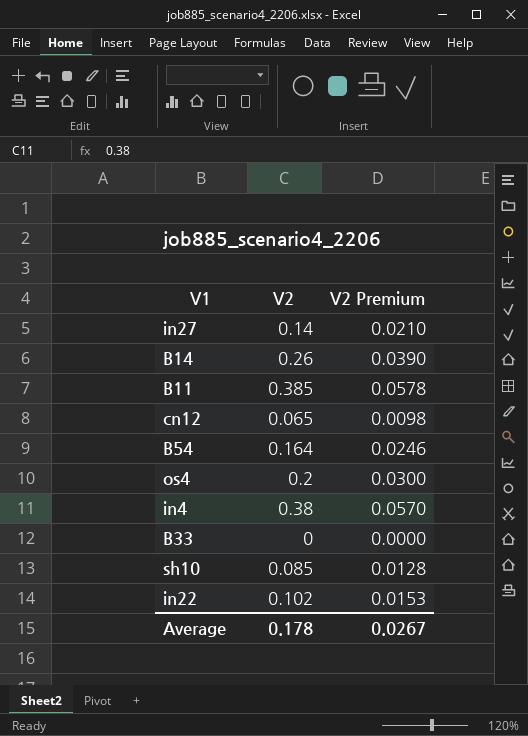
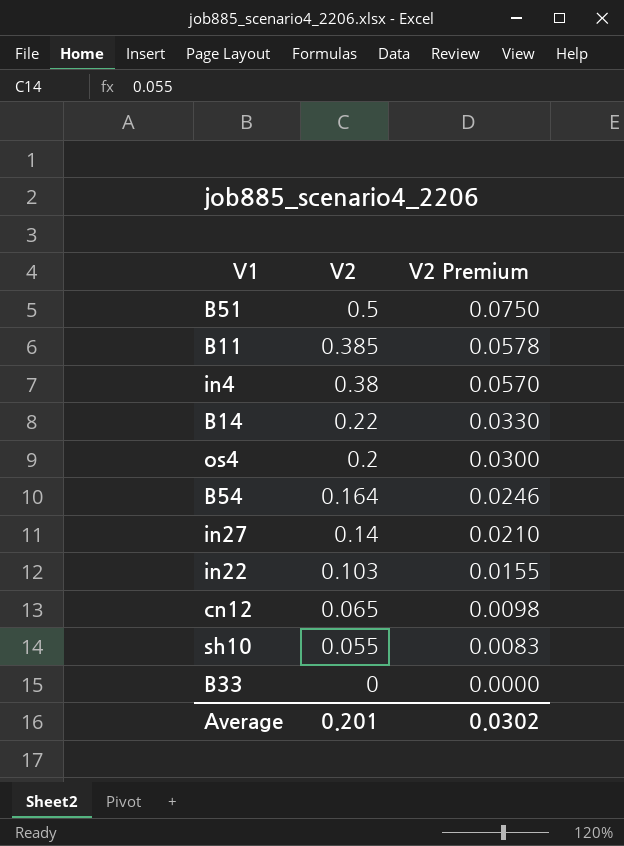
row order: none -> V2 descending
row B51: none -> 0.5 | 0.0750
B14 | V2: 0.26 -> 0.22
B14 | V2 Premium: 0.0390 -> 0.0330
in22 | V2: 0.102 -> 0.103
in22 | V2 Premium: 0.0153 -> 0.0155
sh10 | V2: 0.085 -> 0.055
sh10 | V2 Premium: 0.0128 -> 0.0083
Average | V2: 0.178 -> 0.201
Average | V2 Premium: 0.0267 -> 0.0302

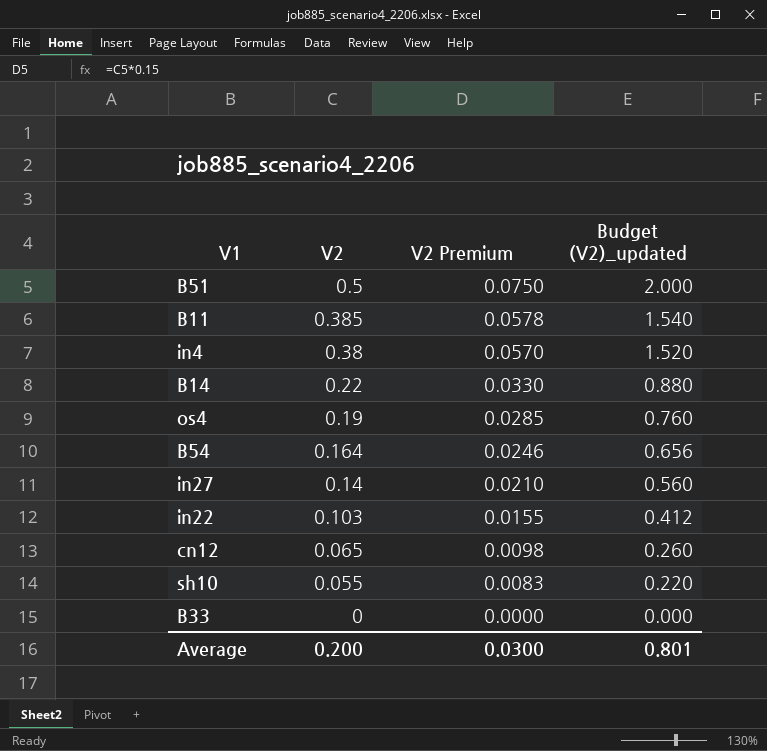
column Budget (V2)_updated | formula: none -> [V2] * 4
os4 | V2: 0.2 -> 0.19
os4 | V2 Premium: 0.0300 -> 0.0285
Average | V2: 0.201 -> 0.200
Average | V2 Premium: 0.0302 -> 0.0300

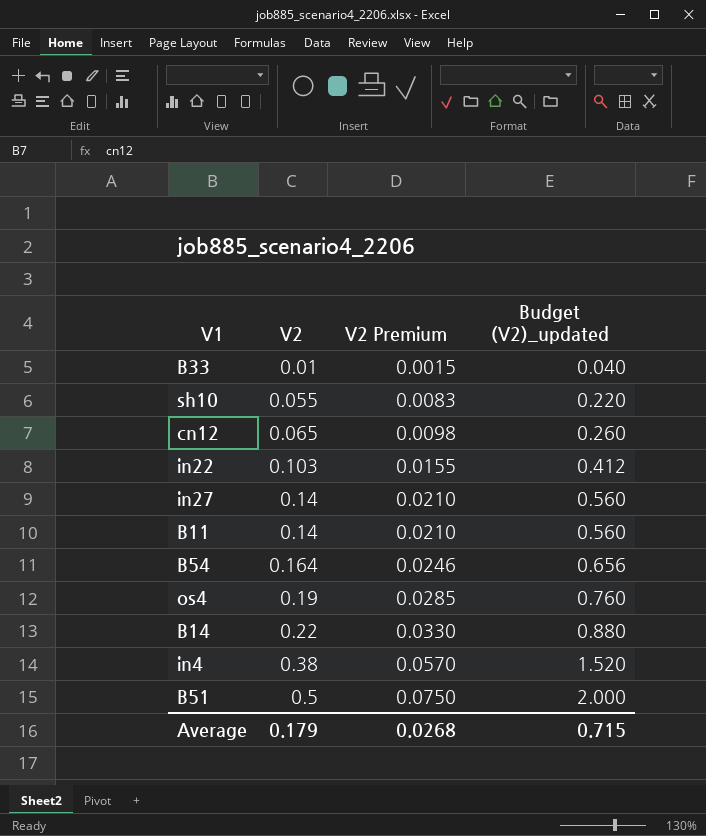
row order: V2 descending -> V2 ascending
B33 | V2: 0 -> 0.01
B33 | V2 Premium: 0.0000 -> 0.0015
B33 | Budget (V2)_updated: 0.000 -> 0.040
B11 | V2: 0.385 -> 0.14
B11 | V2 Premium: 0.0578 -> 0.0210
B11 | Budget (V2)_updated: 1.540 -> 0.560
Average | V2: 0.200 -> 0.179
Average | V2 Premium: 0.0300 -> 0.0268
Average | Budget (V2)_updated: 0.801 -> 0.715

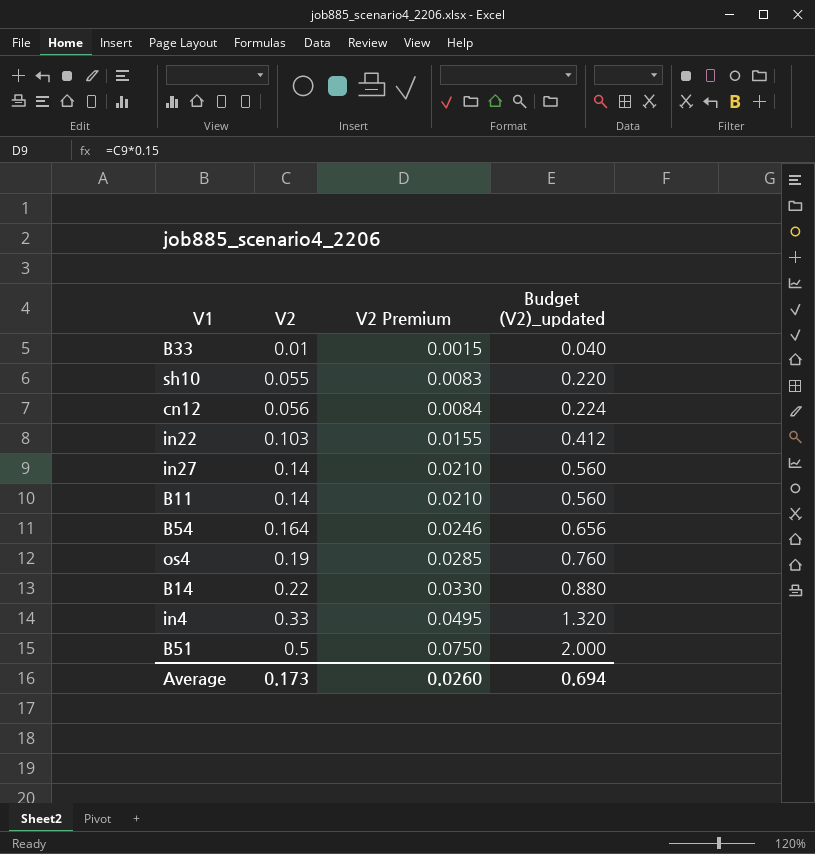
cn12 | V2: 0.065 -> 0.056
cn12 | V2 Premium: 0.0098 -> 0.0084
cn12 | Budget (V2)_updated: 0.260 -> 0.224
in4 | V2: 0.38 -> 0.33
in4 | V2 Premium: 0.0570 -> 0.0495
in4 | Budget (V2)_updated: 1.520 -> 1.320
Average | V2: 0.179 -> 0.173
Average | V2 Premium: 0.0268 -> 0.0260
Average | Budget (V2)_updated: 0.715 -> 0.694

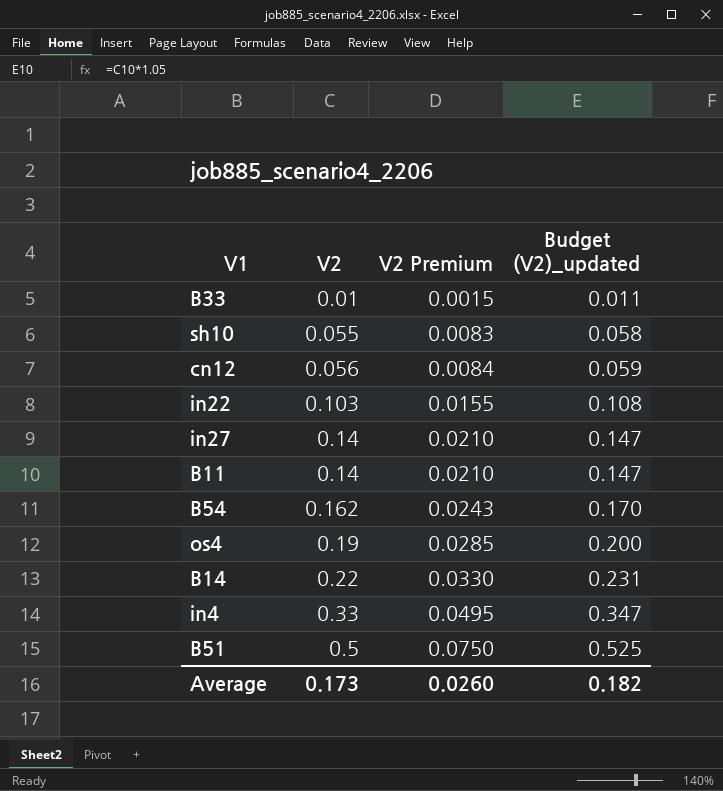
column Budget (V2)_updated | formula: [V2] * 4 -> [V2] * 1.05
B54 | V2: 0.164 -> 0.162
B54 | V2 Premium: 0.0246 -> 0.0243
Average | Budget (V2)_updated: 0.694 -> 0.182

